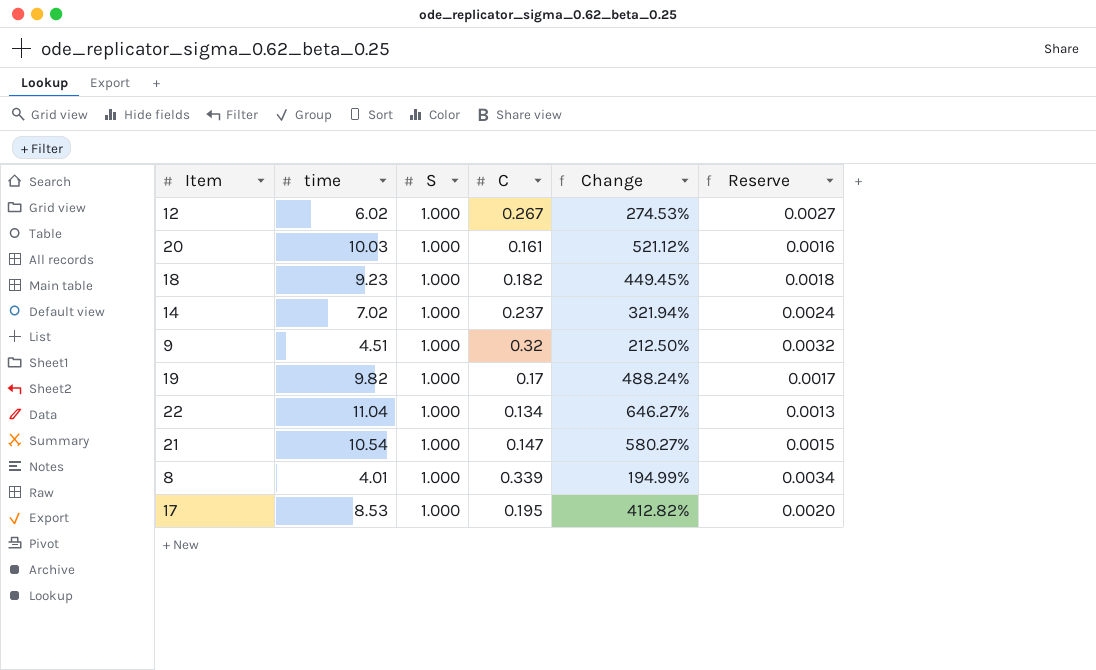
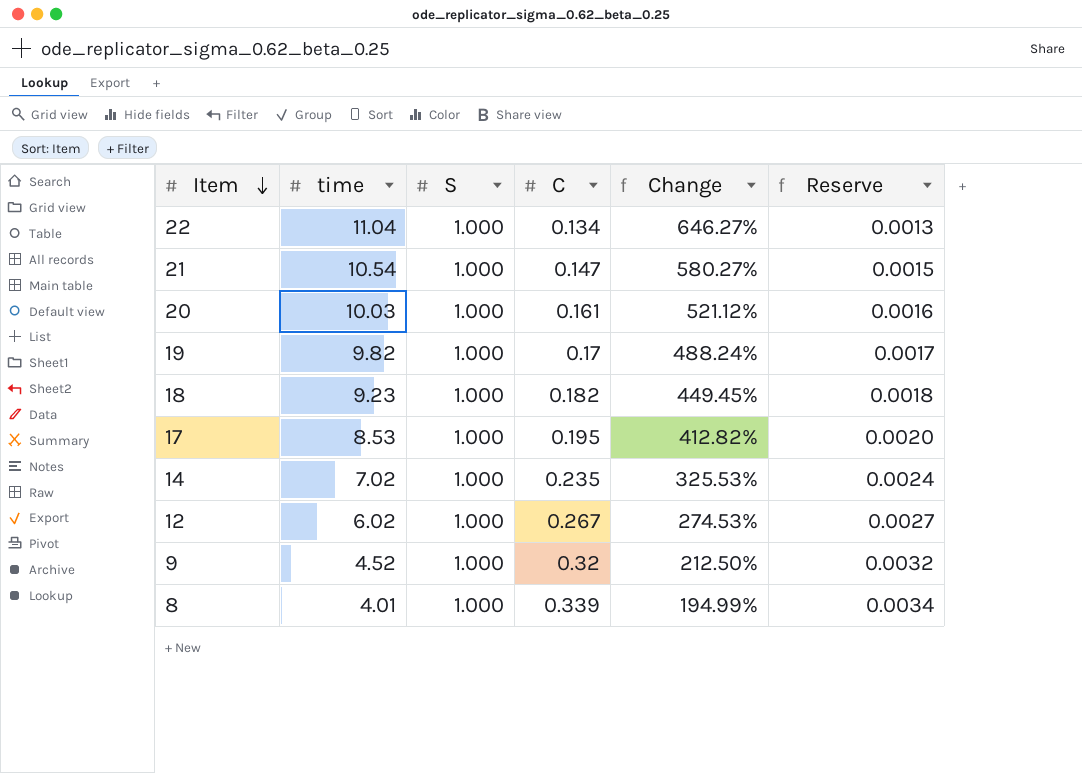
row order: none -> Item descending
14 | C: 0.237 -> 0.235
14 | Change: 321.94% -> 325.53%
9 | time: 4.51 -> 4.52

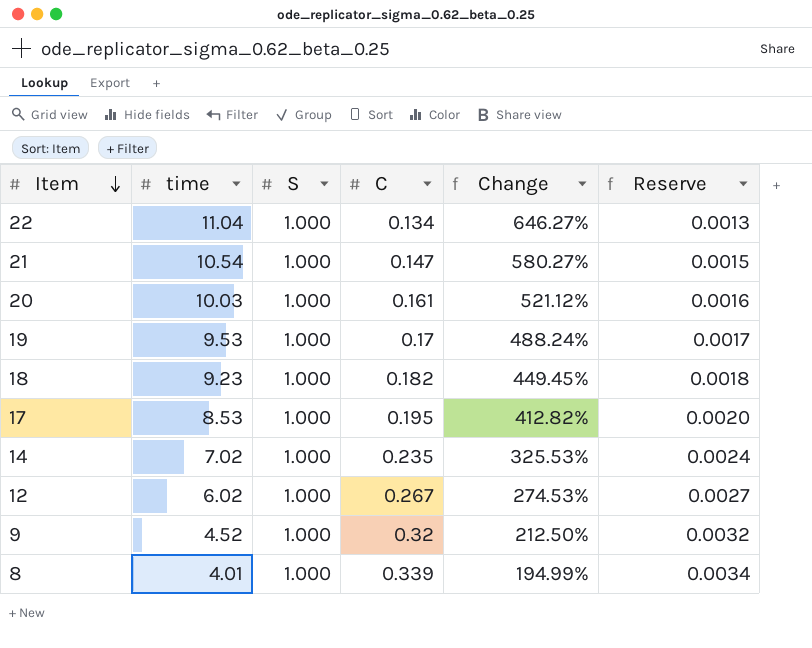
19 | time: 9.82 -> 9.53

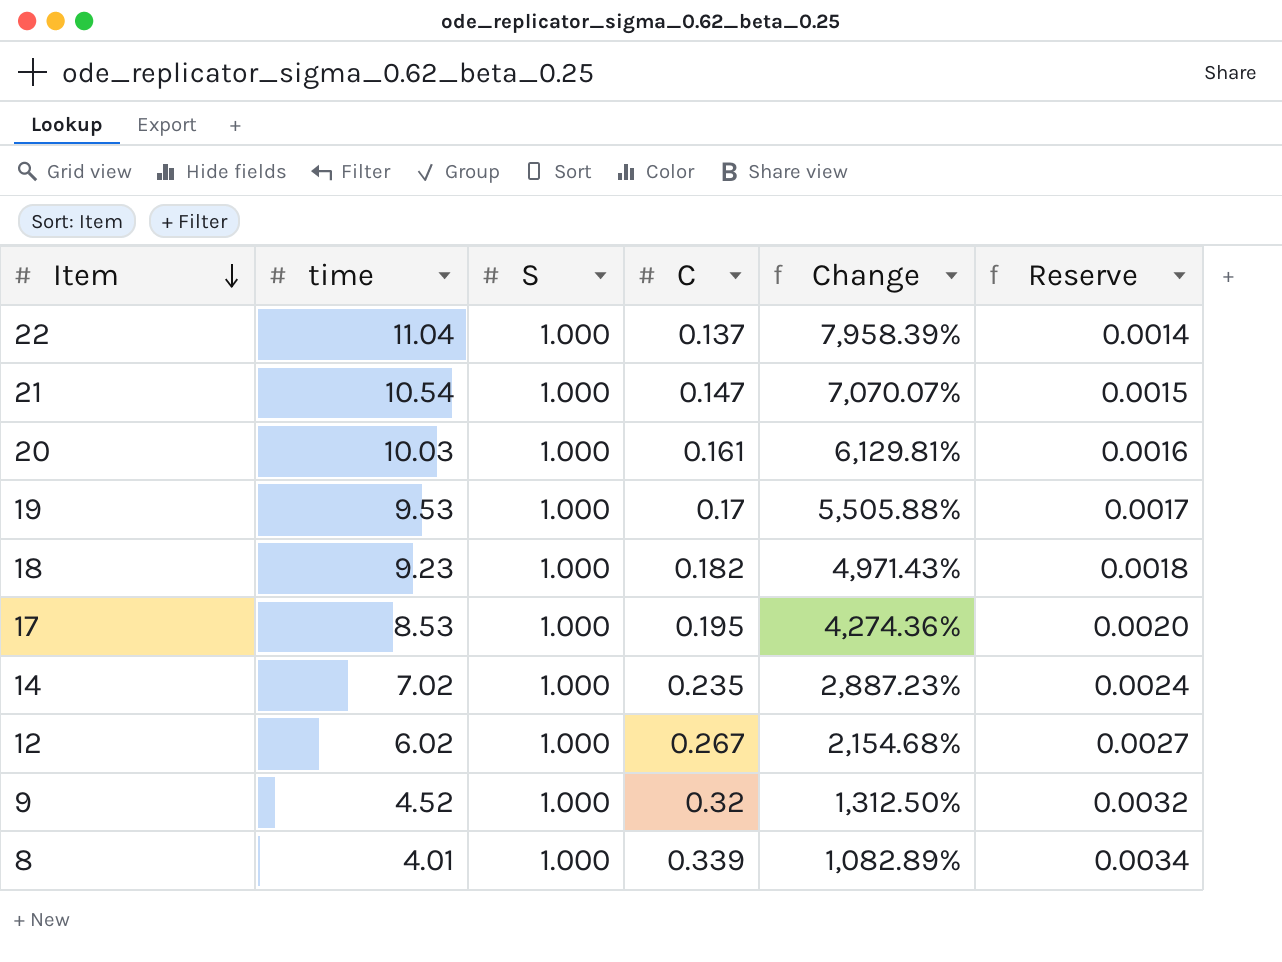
column Change | formula: ([S] - [C]) / [C] -> ([time] - [C]) / [C]
22 | C: 0.134 -> 0.137
22 | Reserve: 0.0013 -> 0.0014

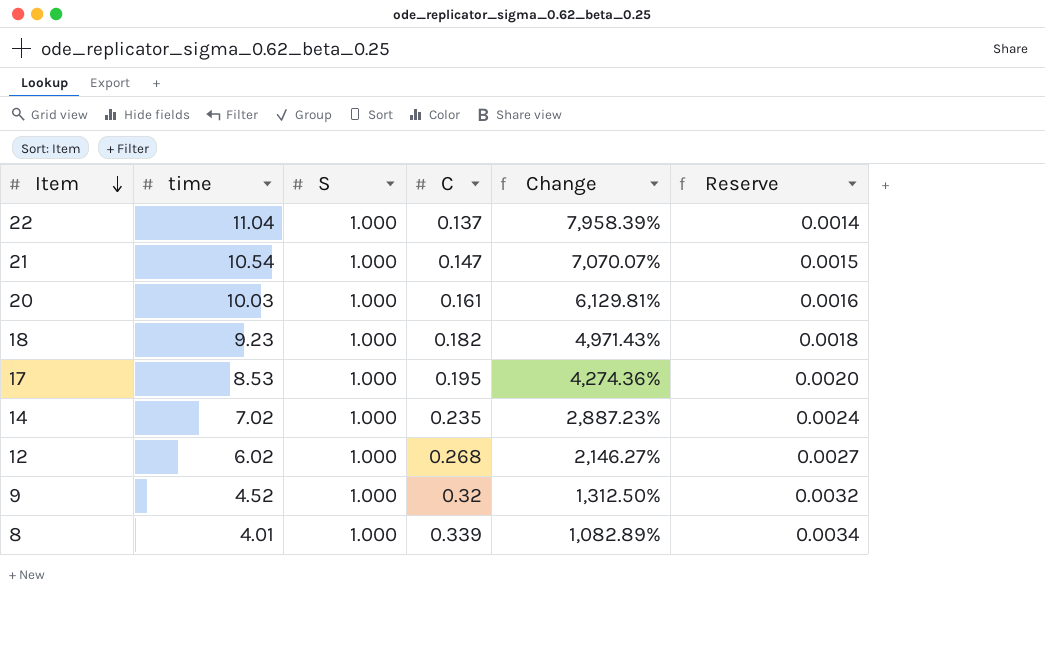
row 19: 9.53 | 1.000 | 0.17 | 5,505.88% | 0.0017 -> none
12 | C: 0.267 -> 0.268
12 | Change: 2,154.68% -> 2,146.27%

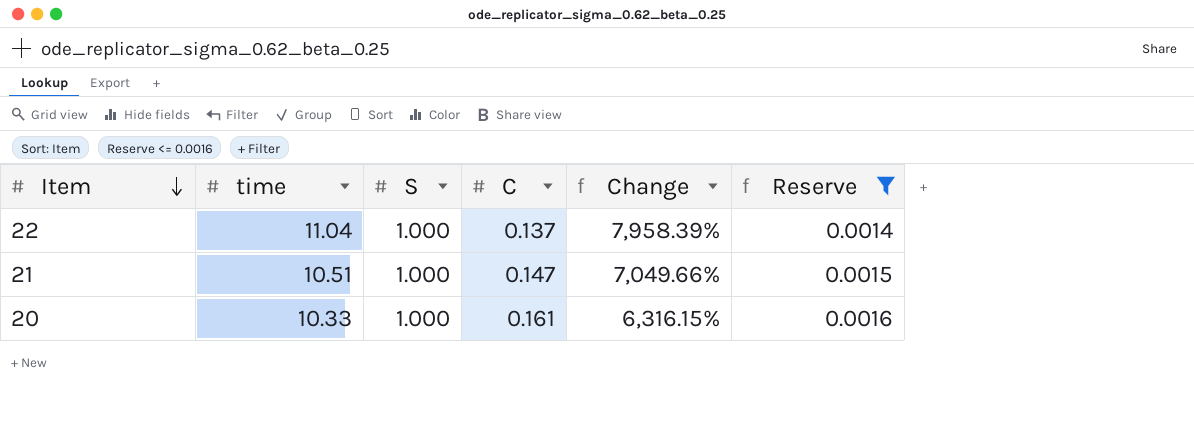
filter: none -> Reserve <= 0.0016
21 | time: 10.54 -> 10.51
21 | Change: 7,070.07% -> 7,049.66%
20 | time: 10.03 -> 10.33
20 | Change: 6,129.81% -> 6,316.15%

